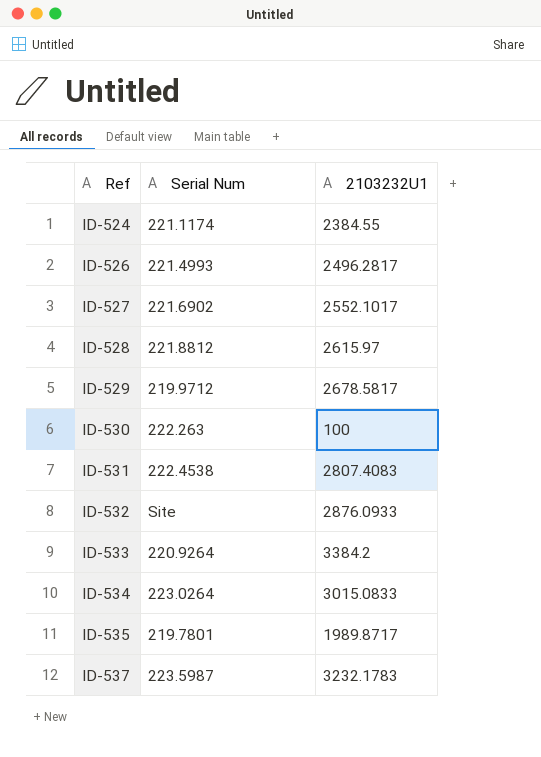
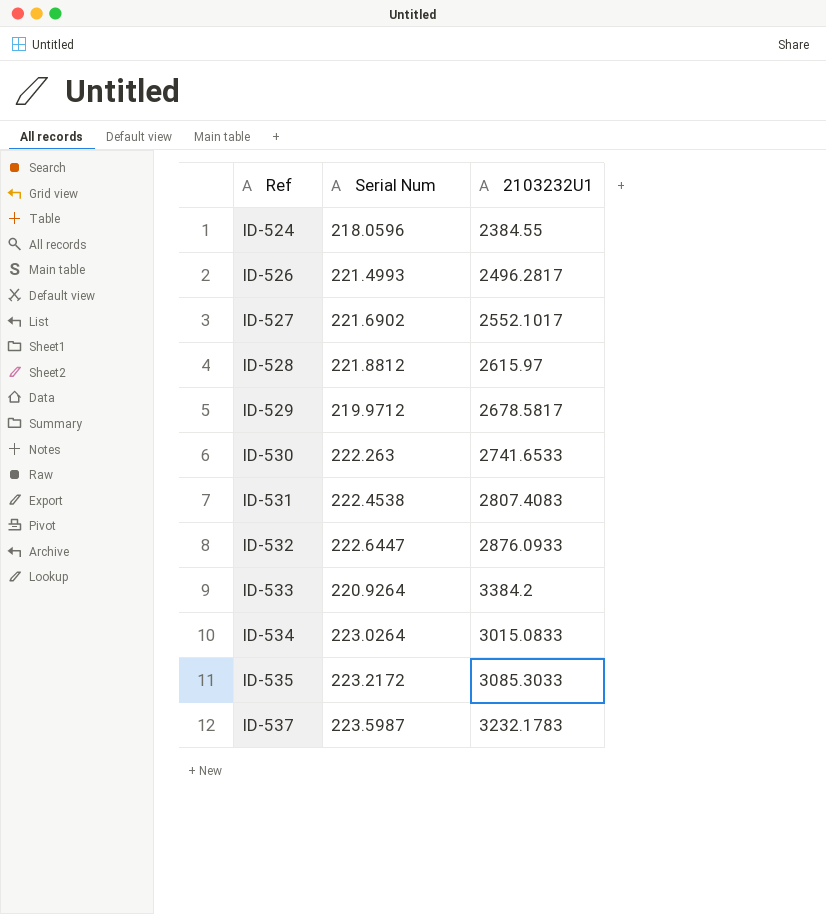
ID-524 | Serial Num: 221.1174 -> 218.0596
ID-530 | 2103232U1: 100 -> 2741.6533
ID-532 | Serial Num: Site -> 222.6447
ID-535 | Serial Num: 219.7801 -> 223.2172
ID-535 | 2103232U1: 1989.8717 -> 3085.3033

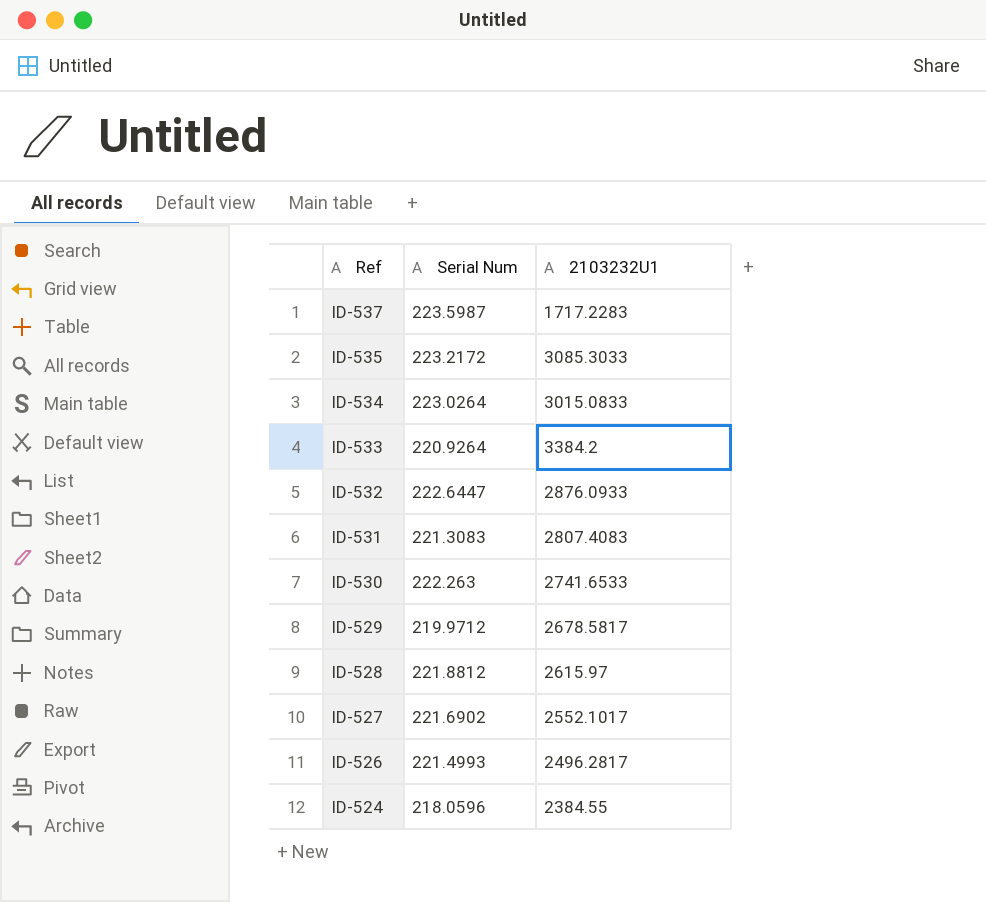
row order: Ref ascending -> Ref descending
ID-537 | 2103232U1: 3232.1783 -> 1717.2283
ID-531 | Serial Num: 222.4538 -> 221.3083

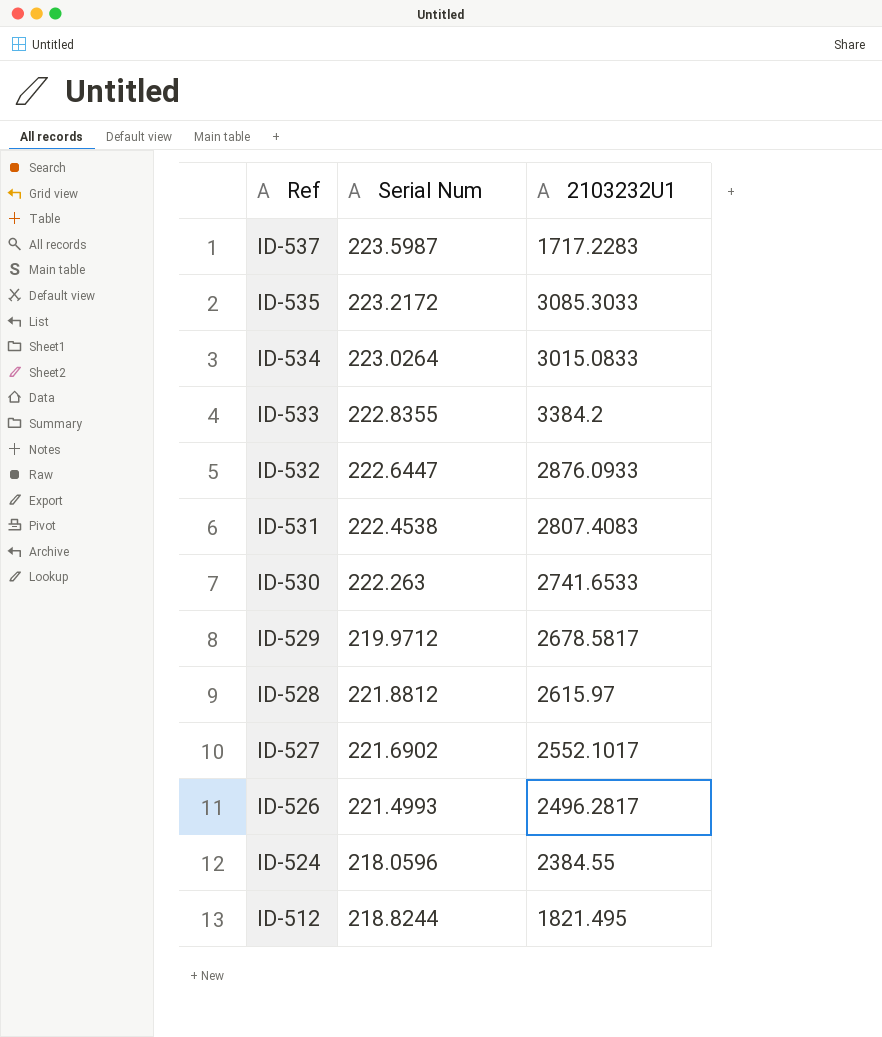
ID-533 | Serial Num: 220.9264 -> 222.8355
ID-531 | Serial Num: 221.3083 -> 222.4538
row ID-512: none -> 218.8244 | 1821.495

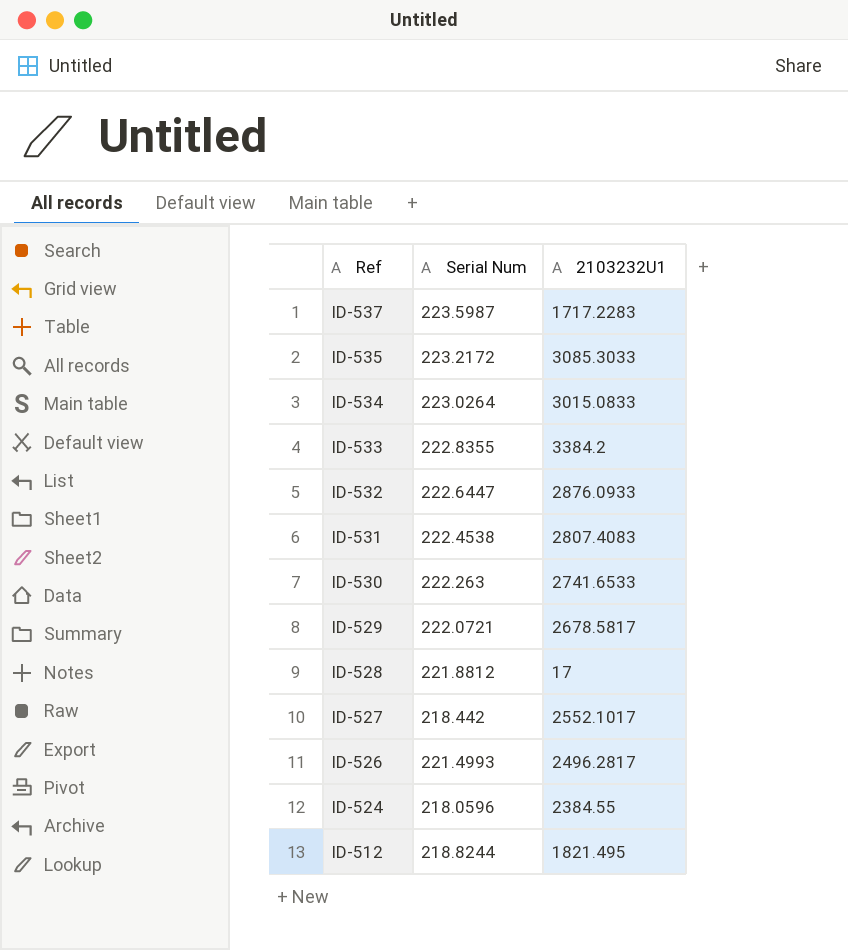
ID-529 | Serial Num: 219.9712 -> 222.0721
ID-528 | 2103232U1: 2615.97 -> 17
ID-527 | Serial Num: 221.6902 -> 218.442

